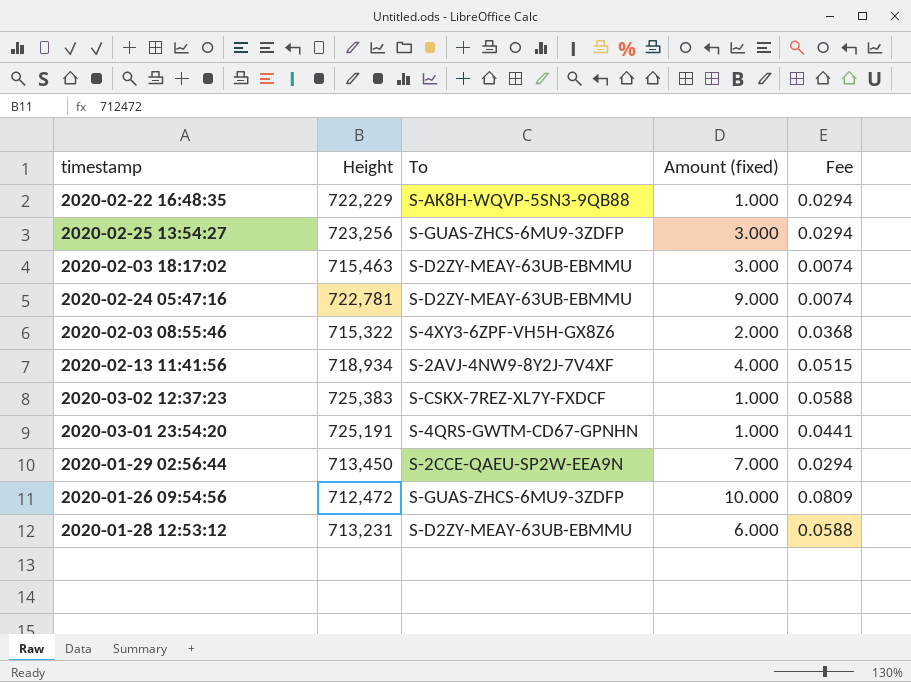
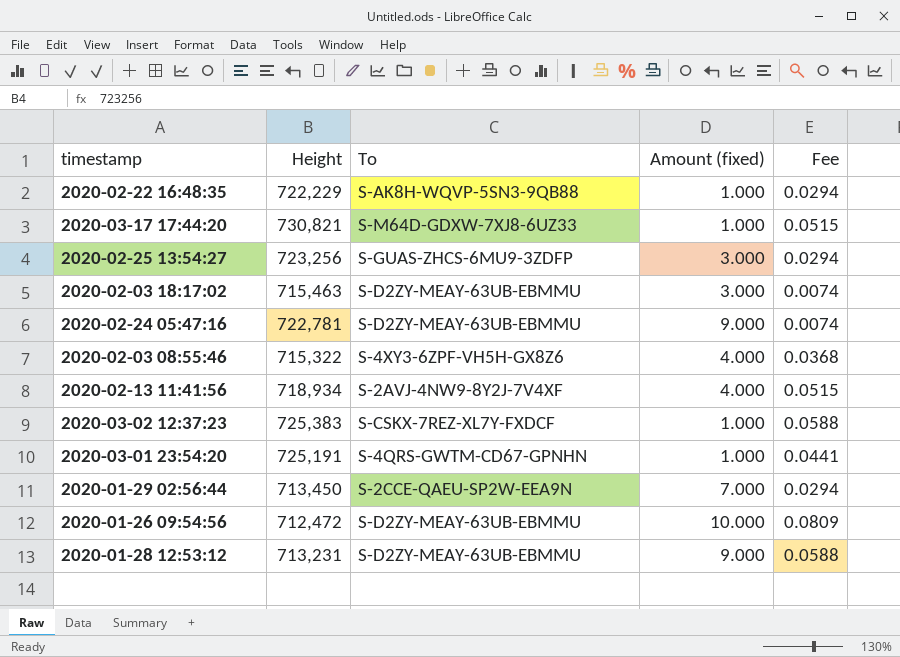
row 2020-03-17 17:44:20: none -> 730,821 | S-M64D-GDXW-7XJ8-6UZ33 | 1.000 | 0.0515
2020-02-03 08:55:46 | Amount (fixed): 2.000 -> 4.000
2020-01-26 09:54:56 | To: S-GUAS-ZHCS-6MU9-3ZDFP -> S-D2ZY-MEAY-63UB-EBMMU
2020-01-28 12:53:12 | Amount (fixed): 6.000 -> 9.000

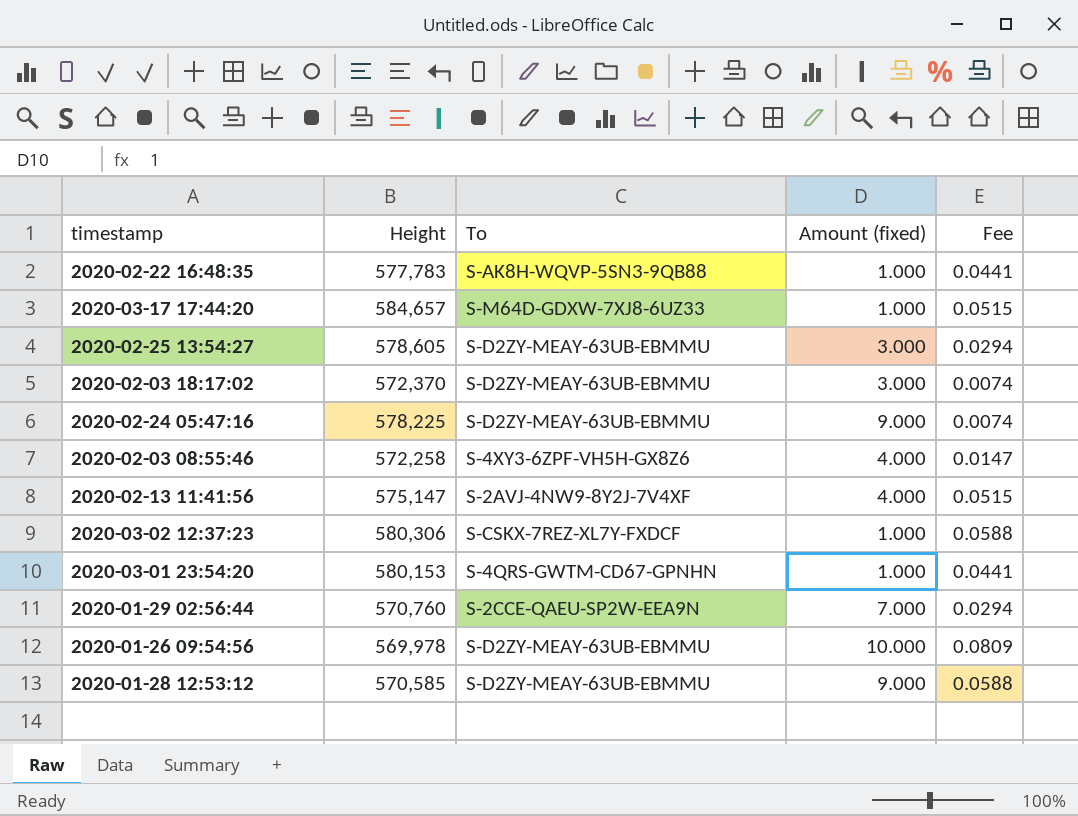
2020-02-22 16:48:35 | Height: 722,229 -> 577,783
2020-02-22 16:48:35 | Fee: 0.0294 -> 0.0441
2020-03-17 17:44:20 | Height: 730,821 -> 584,657
2020-02-25 13:54:27 | Height: 723,256 -> 578,605
2020-02-25 13:54:27 | To: S-GUAS-ZHCS-6MU9-3ZDFP -> S-D2ZY-MEAY-63UB-EBMMU
2020-02-03 18:17:02 | Height: 715,463 -> 572,370
2020-02-24 05:47:16 | Height: 722,781 -> 578,225
2020-02-03 08:55:46 | Height: 715,322 -> 572,258
2020-02-03 08:55:46 | Fee: 0.0368 -> 0.0147
2020-02-13 11:41:56 | Height: 718,934 -> 575,147
2020-03-02 12:37:23 | Height: 725,383 -> 580,306
2020-03-01 23:54:20 | Height: 725,191 -> 580,153
2020-01-29 02:56:44 | Height: 713,450 -> 570,760
2020-01-26 09:54:56 | Height: 712,472 -> 569,978
2020-01-28 12:53:12 | Height: 713,231 -> 570,585

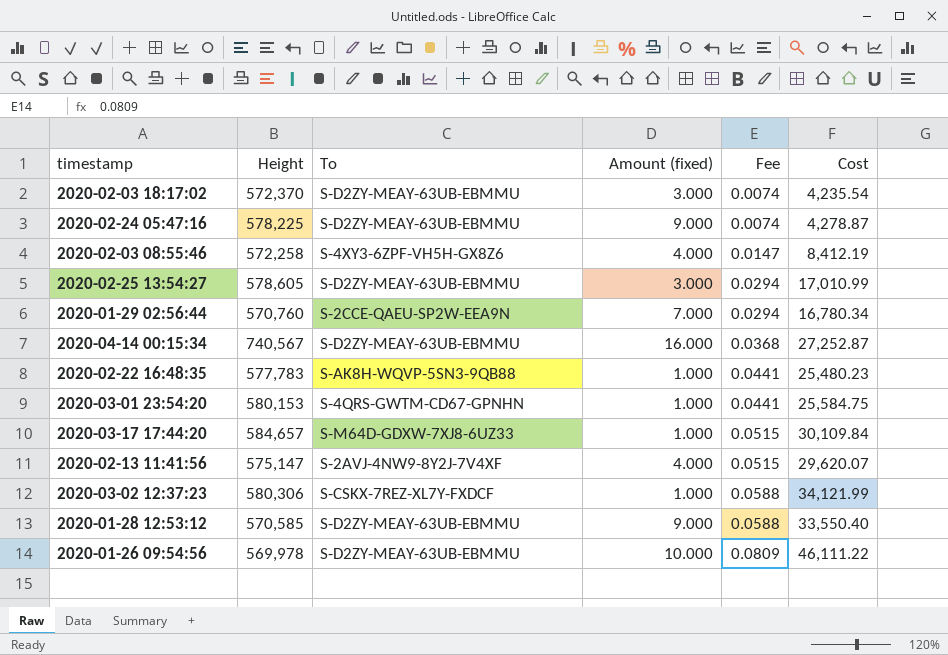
row order: none -> Fee ascending
column Cost | formula: none -> [Height] * [Fee]
row 2020-04-14 00:15:34: none -> 740,567 | S-D2ZY-MEAY-63UB-EBMMU | 16.000 | 0.0368 | 27,252.87

